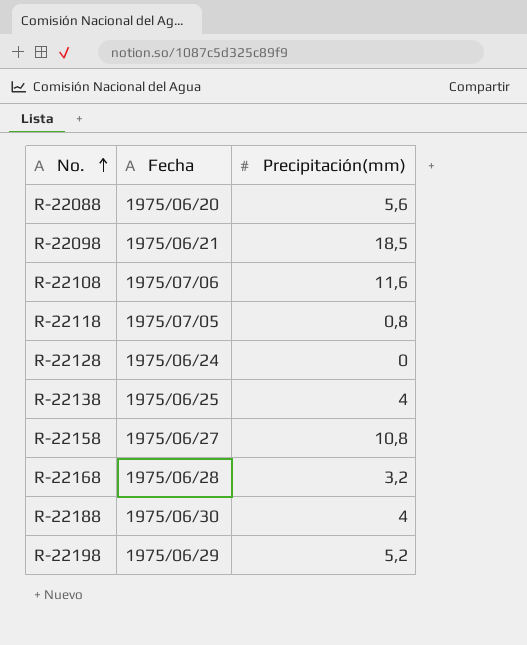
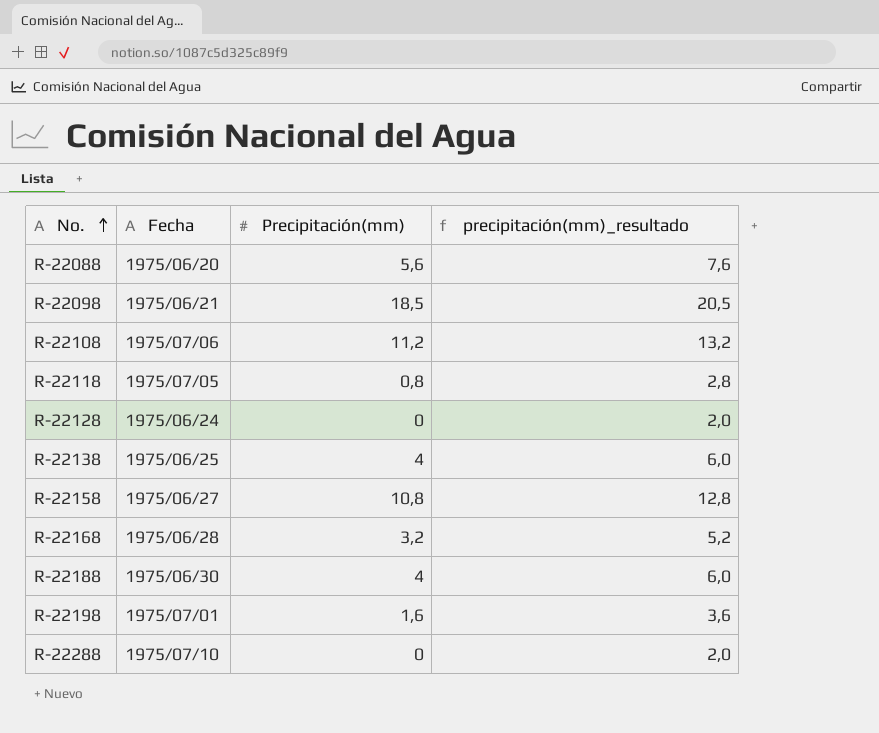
column precipitación(mm)_resultado | formula: none -> [Precipitación(mm)] + 2
R-22108 | Precipitación(mm): 11,6 -> 11,2
R-22198 | Fecha: 1975/06/29 -> 1975/07/01
R-22198 | Precipitación(mm): 5,2 -> 1,6
row R-22288: none -> 1975/07/10 | 0 | 2,0

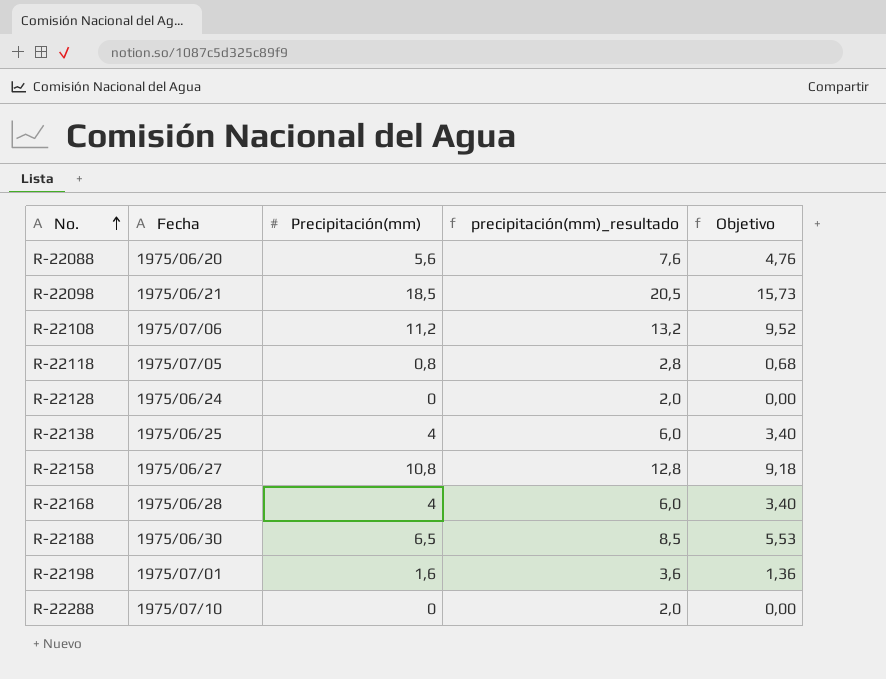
column Objetivo | formula: none -> [Precipitación(mm)] * 0,85
R-22168 | Precipitación(mm): 3,2 -> 4
R-22168 | precipitación(mm)_resultado: 5,2 -> 6,0
R-22188 | Precipitación(mm): 4 -> 6,5
R-22188 | precipitación(mm)_resultado: 6,0 -> 8,5

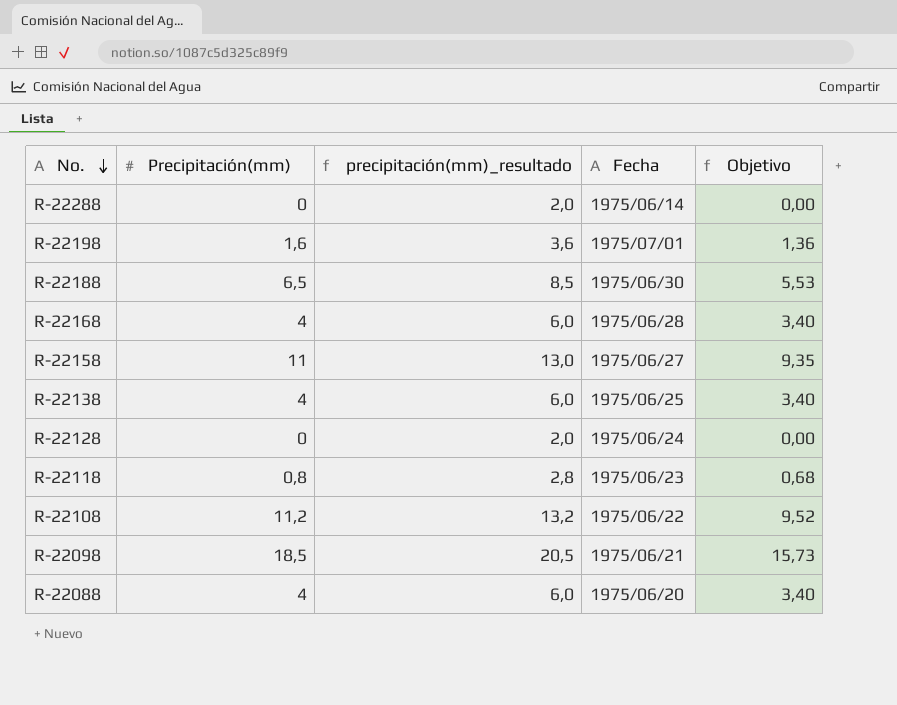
row order: No. ascending -> No. descending
column Fecha | position: 2 -> 4
R-22288 | Fecha: 1975/07/10 -> 1975/06/14
R-22158 | Precipitación(mm): 10,8 -> 11
R-22158 | precipitación(mm)_resultado: 12,8 -> 13,0
R-22158 | Objetivo: 9,18 -> 9,35
R-22118 | Fecha: 1975/07/05 -> 1975/06/23
R-22108 | Fecha: 1975/07/06 -> 1975/06/22
R-22088 | Precipitación(mm): 5,6 -> 4
R-22088 | precipitación(mm)_resultado: 7,6 -> 6,0
R-22088 | Objetivo: 4,76 -> 3,40

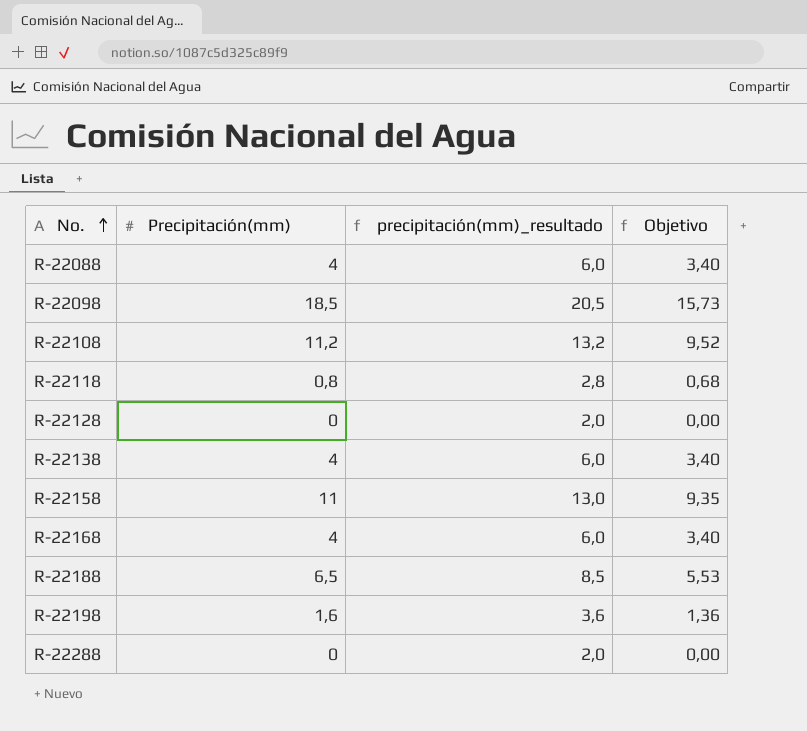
row order: No. descending -> No. ascending
column Fecha | position: 4 -> none

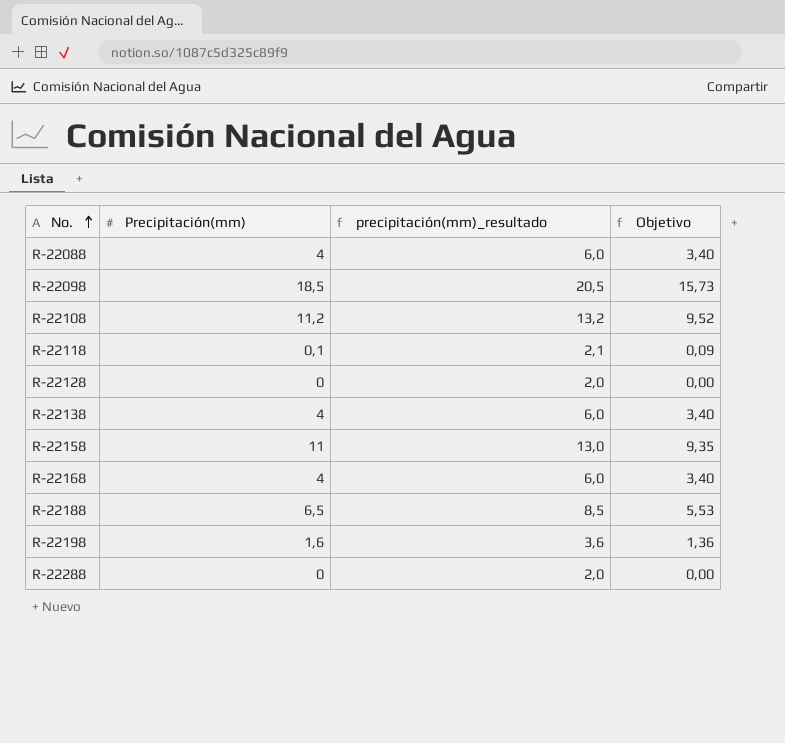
R-22118 | Precipitación(mm): 0,8 -> 0,1
R-22118 | precipitación(mm)_resultado: 2,8 -> 2,1
R-22118 | Objetivo: 0,68 -> 0,09

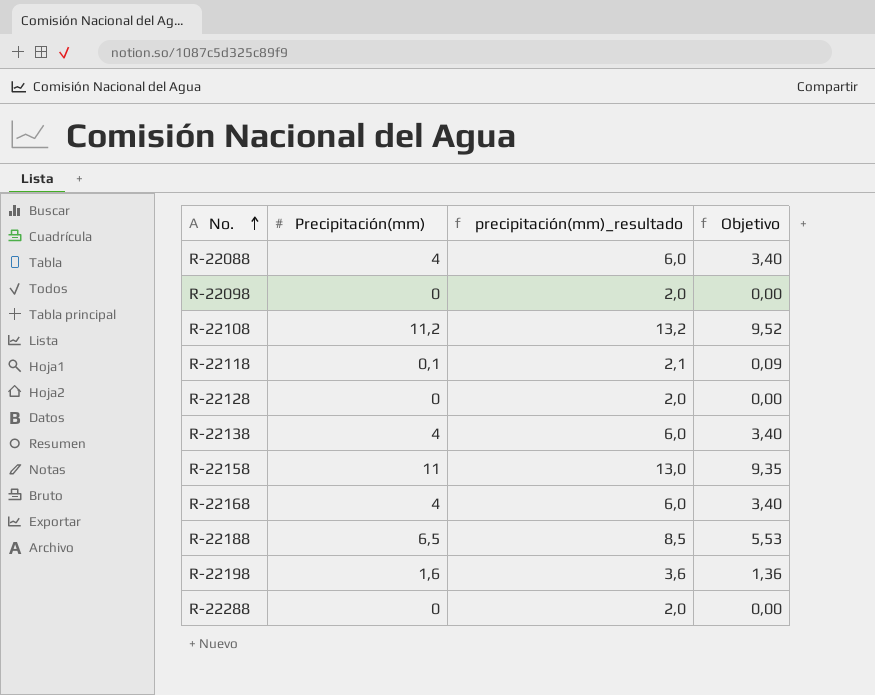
R-22098 | Precipitación(mm): 18,5 -> 0
R-22098 | precipitación(mm)_resultado: 20,5 -> 2,0
R-22098 | Objetivo: 15,73 -> 0,00

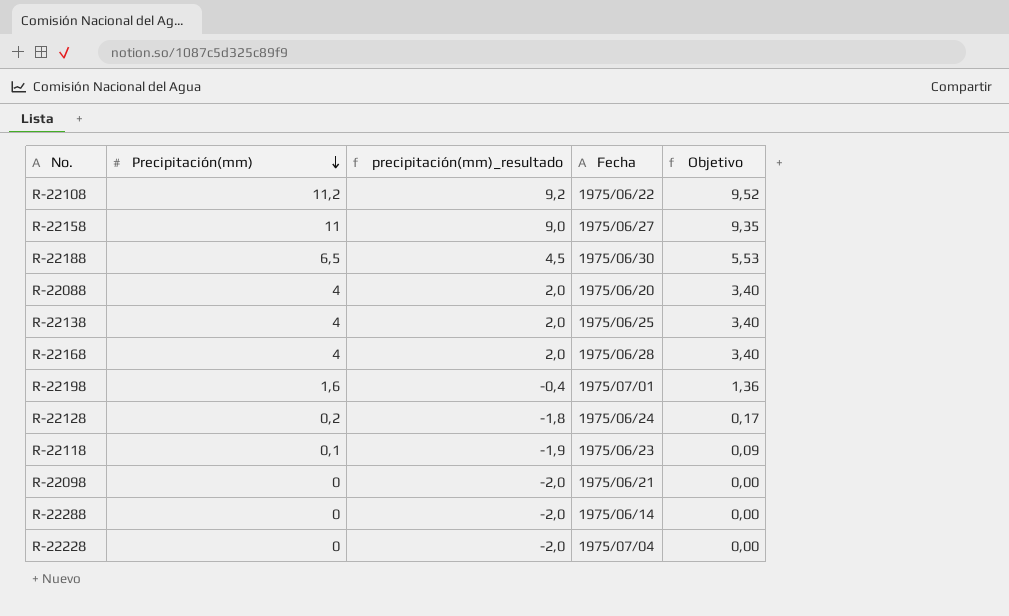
row order: No. ascending -> Precipitación(mm) descending
column precipitación(mm)_resultado | formula: [Precipitación(mm)] + 2 -> [Precipitación(mm)] - 2
column Fecha | position: none -> 4
R-22128 | Precipitación(mm): 0 -> 0,2
R-22128 | Objetivo: 0,00 -> 0,17
row R-22228: none -> 0 | -2,0 | 1975/07/04 | 0,00

